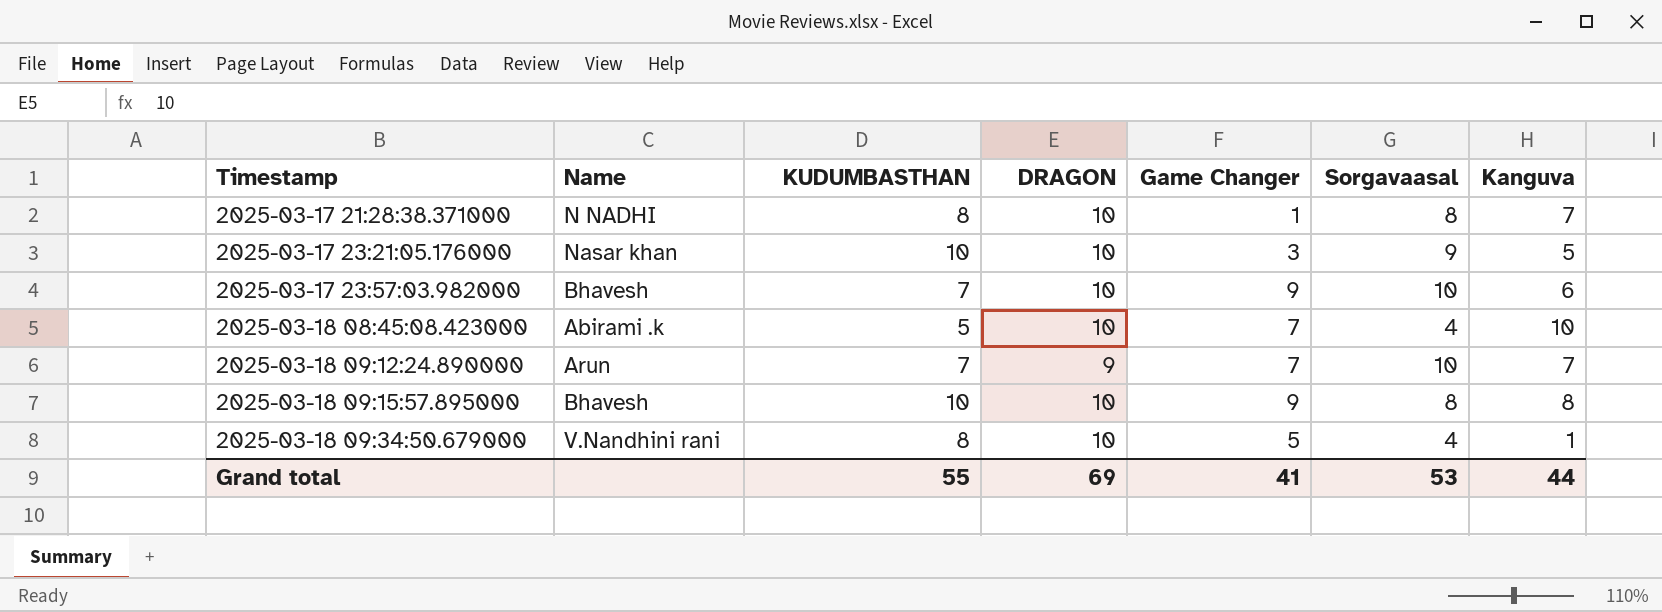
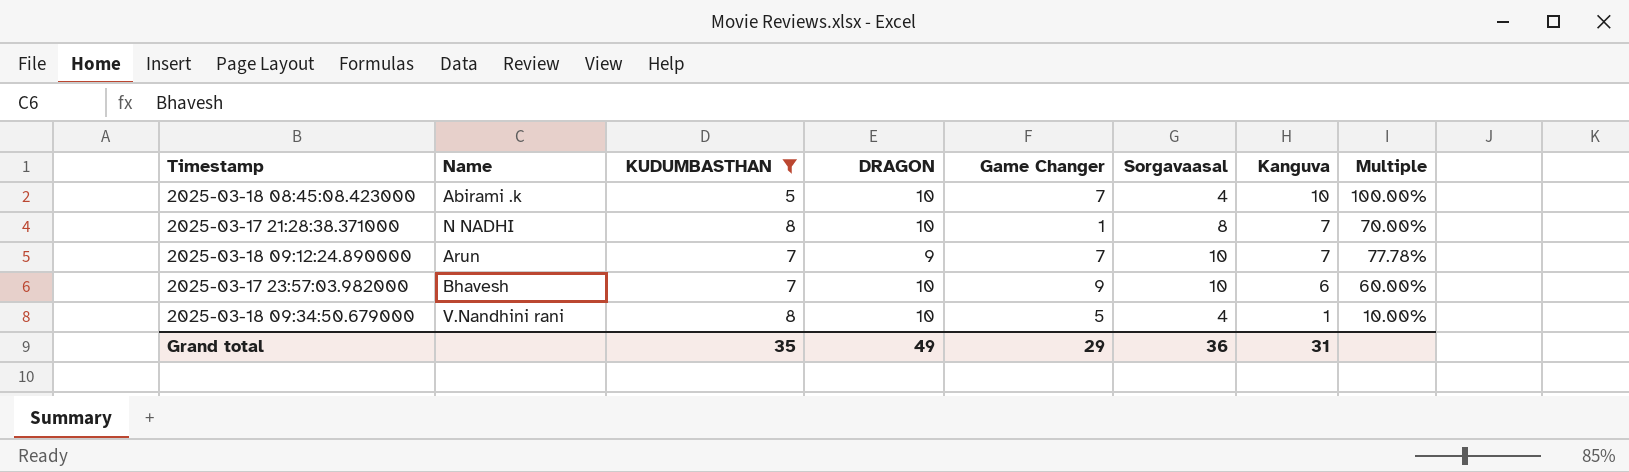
filter: none -> KUDUMBASTHAN != 10
row order: Timestamp ascending -> Kanguva descending
column Multiple | formula: none -> [Kanguva] / [DRAGON]
Grand total | KUDUMBASTHAN: 55 -> 35
Grand total | DRAGON: 69 -> 49
Grand total | Game Changer: 41 -> 29
Grand total | Sorgavaasal: 53 -> 36
Grand total | Kanguva: 44 -> 31

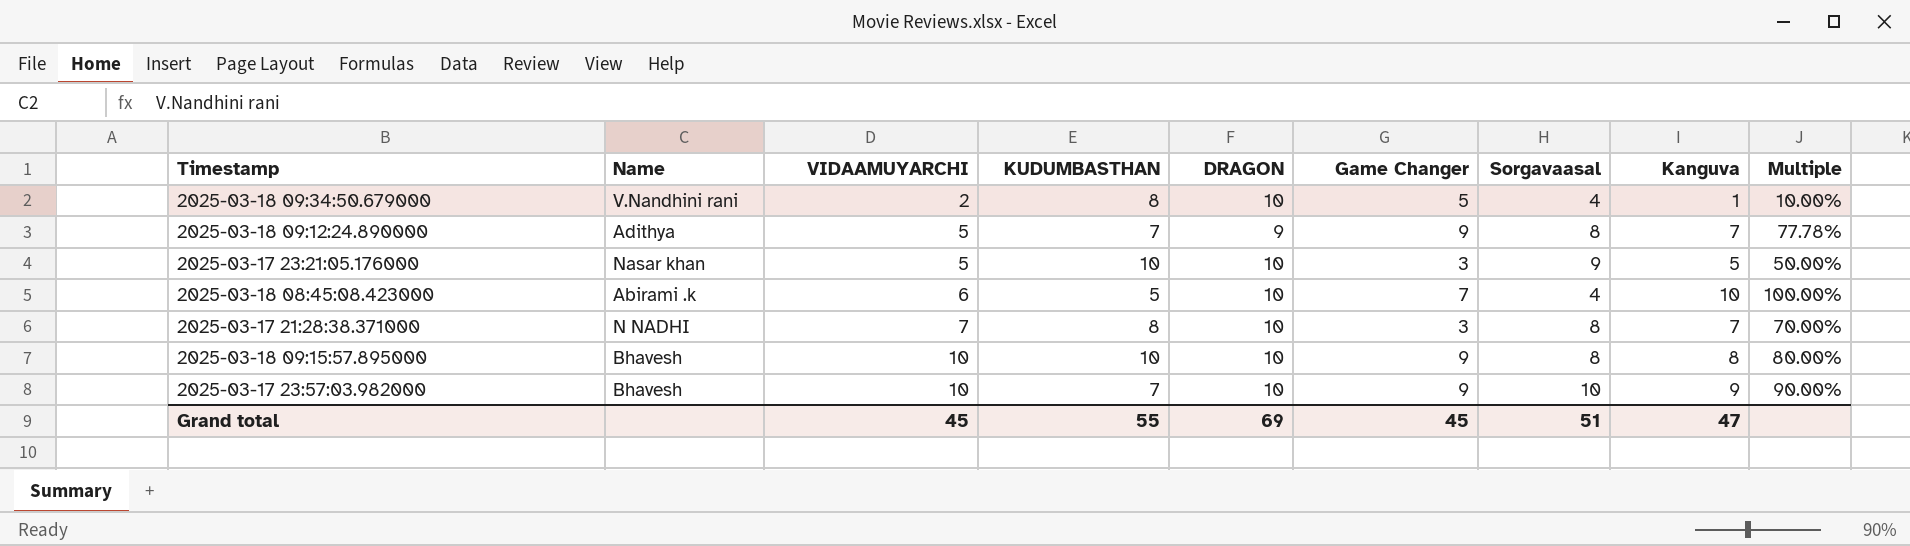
filter: KUDUMBASTHAN != 10 -> none
row order: Kanguva descending -> VIDAAMUYARCHI ascending
column VIDAAMUYARCHI | position: none -> 3
2025-03-18 09:12:24.890000 | Name: Arun -> Adithya
2025-03-18 09:12:24.890000 | Game Changer: 7 -> 9
2025-03-18 09:12:24.890000 | Sorgavaasal: 10 -> 8
2025-03-17 21:28:38.371000 | Game Changer: 1 -> 3
2025-03-17 23:57:03.982000 | Kanguva: 6 -> 9
2025-03-17 23:57:03.982000 | Multiple: 60.00% -> 90.00%
Grand total | KUDUMBASTHAN: 35 -> 55
Grand total | DRAGON: 49 -> 69
Grand total | Game Changer: 29 -> 45
Grand total | Sorgavaasal: 36 -> 51
Grand total | Kanguva: 31 -> 47

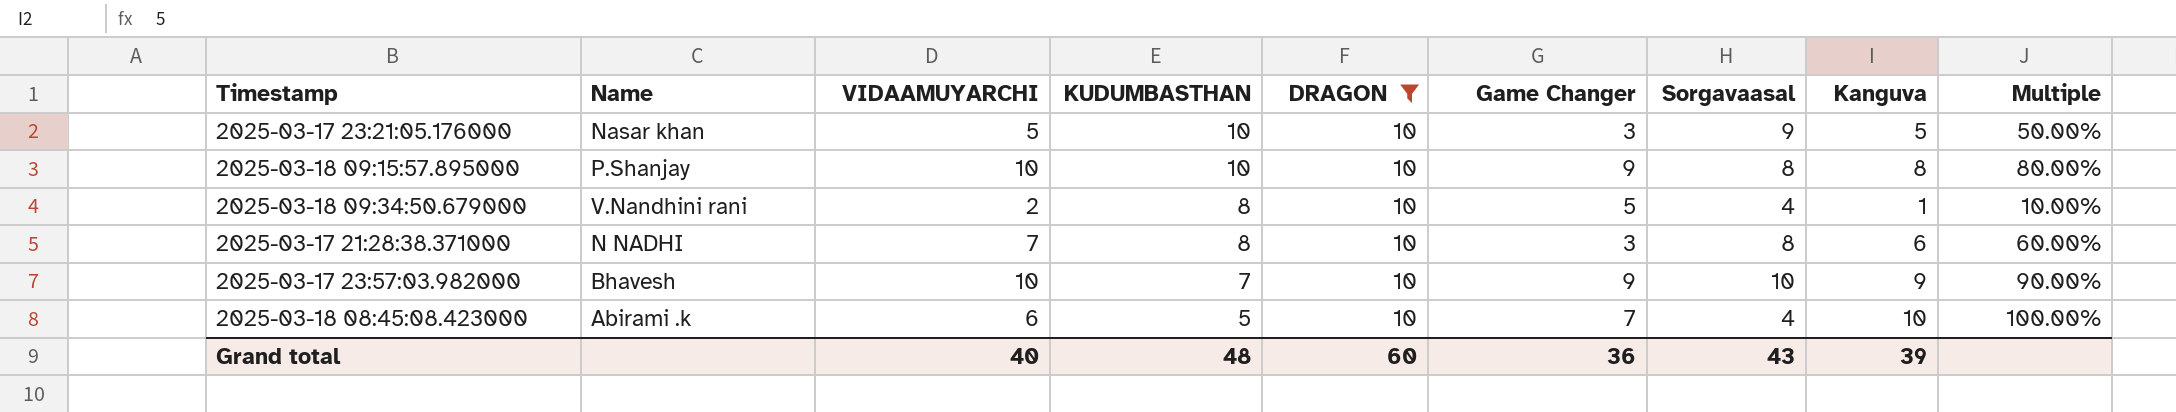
filter: none -> DRAGON = 10
row order: VIDAAMUYARCHI ascending -> KUDUMBASTHAN descending
2025-03-18 09:15:57.895000 | Name: Bhavesh -> P.Shanjay
2025-03-17 21:28:38.371000 | Kanguva: 7 -> 6
2025-03-17 21:28:38.371000 | Multiple: 70.00% -> 60.00%
Grand total | VIDAAMUYARCHI: 45 -> 40
Grand total | KUDUMBASTHAN: 55 -> 48
Grand total | DRAGON: 69 -> 60
Grand total | Game Changer: 45 -> 36
Grand total | Sorgavaasal: 51 -> 43
Grand total | Kanguva: 47 -> 39

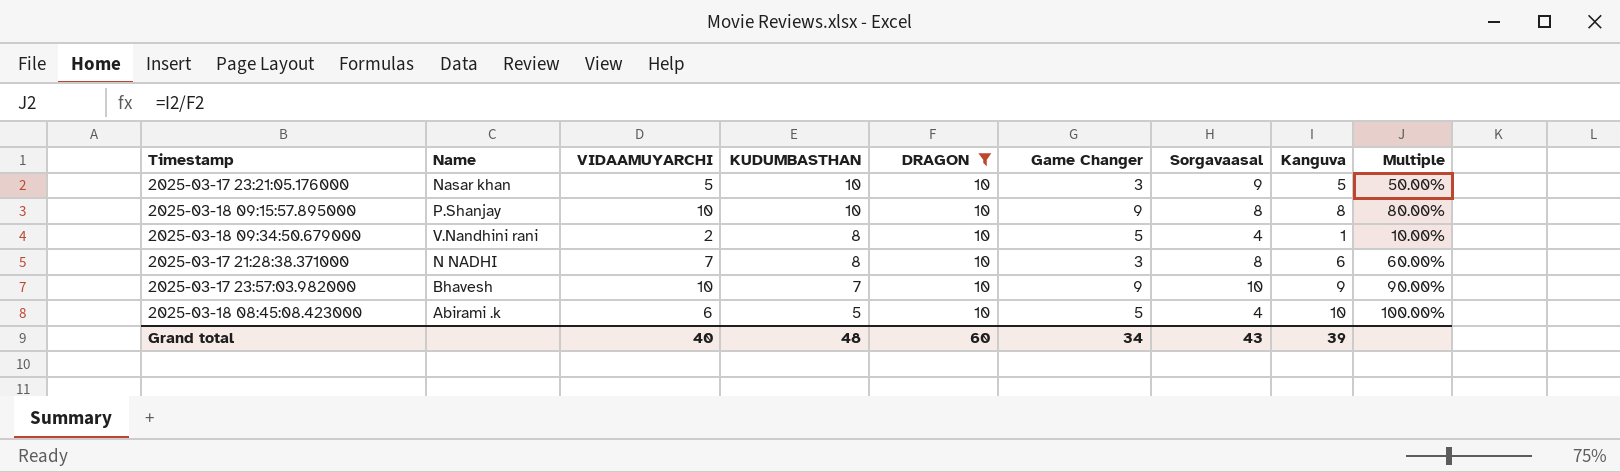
2025-03-18 08:45:08.423000 | Game Changer: 7 -> 5
Grand total | Game Changer: 36 -> 34

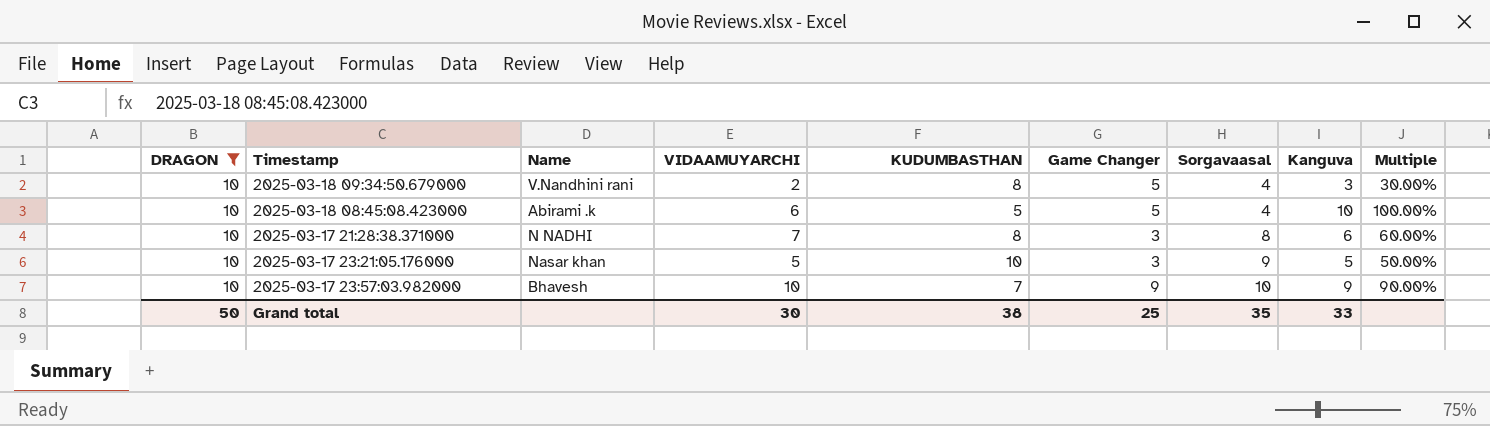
row order: KUDUMBASTHAN descending -> Sorgavaasal ascending
column DRAGON | position: 5 -> 1
row 2025-03-18 09:15:57.895000: P.Shanjay | 10 | 10 | 10 | 9 | 8 | 8 | 80.00% -> none
2025-03-18 09:34:50.679000 | Kanguva: 1 -> 3
2025-03-18 09:34:50.679000 | Multiple: 10.00% -> 30.00%
Grand total | DRAGON: 60 -> 50
Grand total | VIDAAMUYARCHI: 40 -> 30
Grand total | KUDUMBASTHAN: 48 -> 38
Grand total | Game Changer: 34 -> 25
Grand total | Sorgavaasal: 43 -> 35
Grand total | Kanguva: 39 -> 33

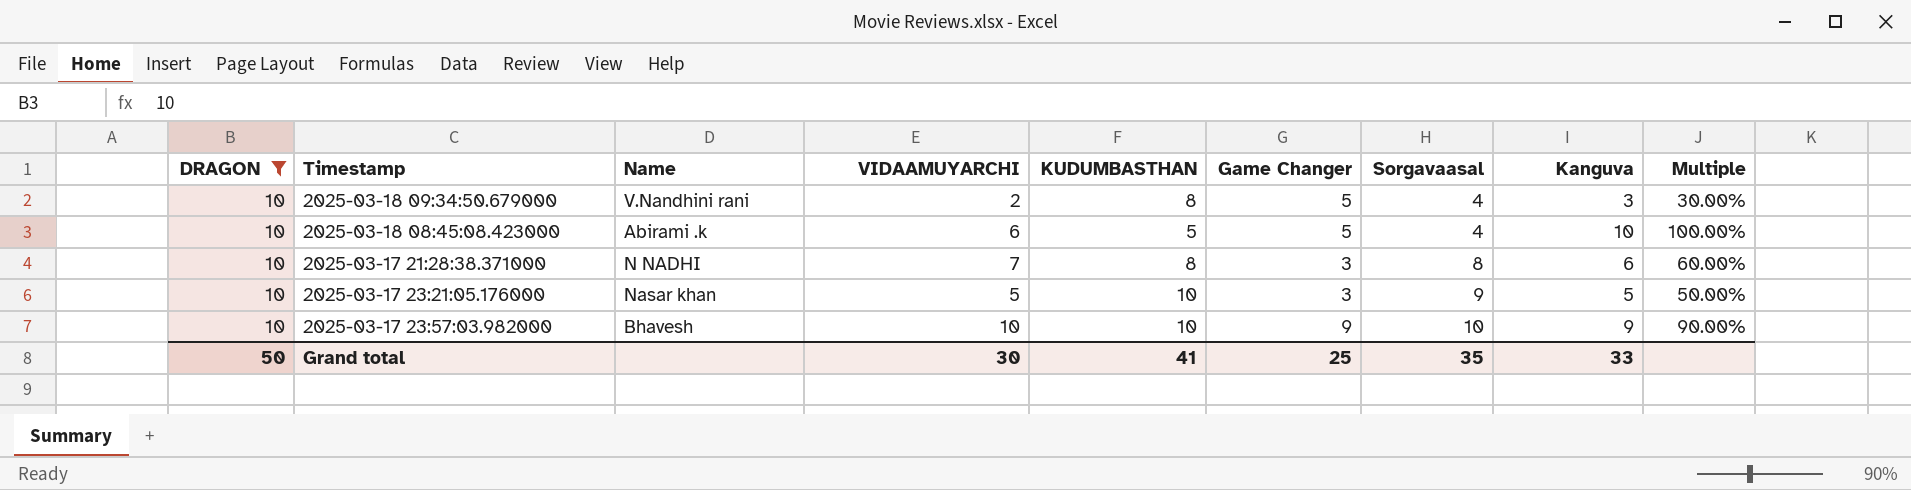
2025-03-17 23:57:03.982000 | KUDUMBASTHAN: 7 -> 10
Grand total | KUDUMBASTHAN: 38 -> 41

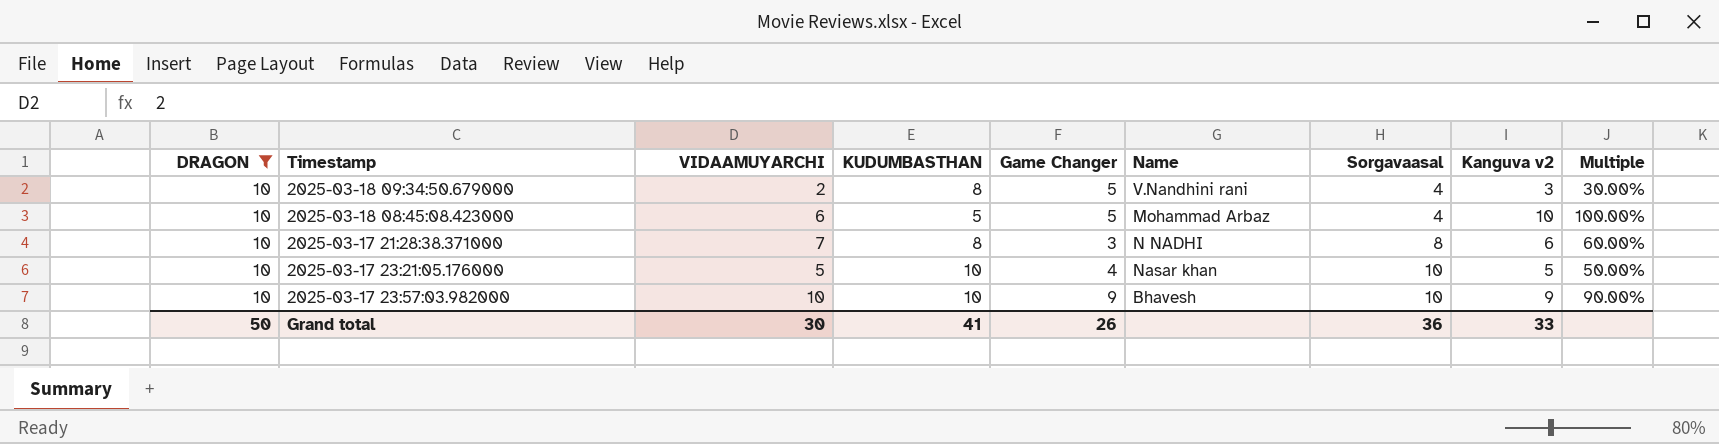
column Name | position: 3 -> 6
column name: Kanguva -> Kanguva v2
2025-03-18 08:45:08.423000 | Name: Abirami .k -> Mohammad Arbaz
2025-03-17 23:21:05.176000 | Game Changer: 3 -> 4
2025-03-17 23:21:05.176000 | Sorgavaasal: 9 -> 10
Grand total | Game Changer: 25 -> 26
Grand total | Sorgavaasal: 35 -> 36

